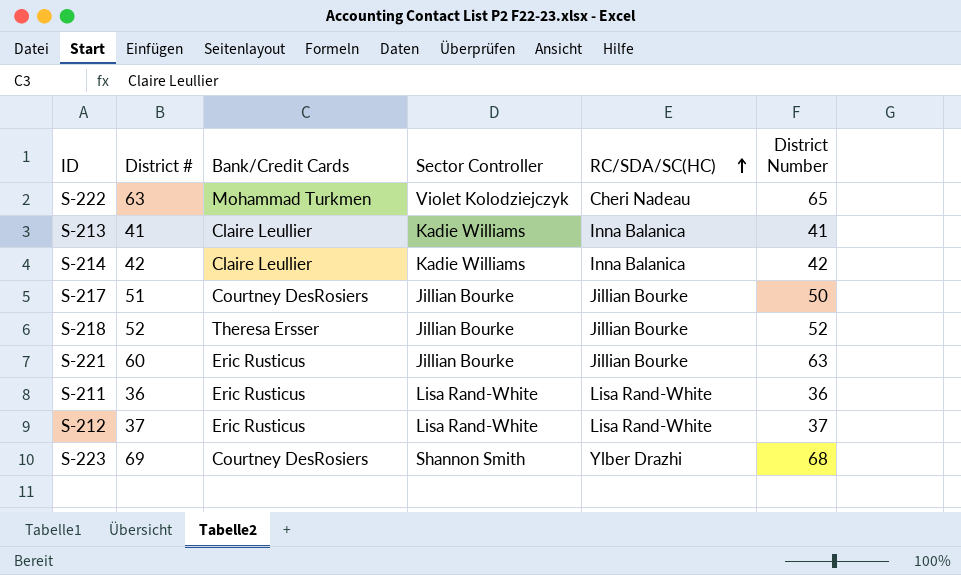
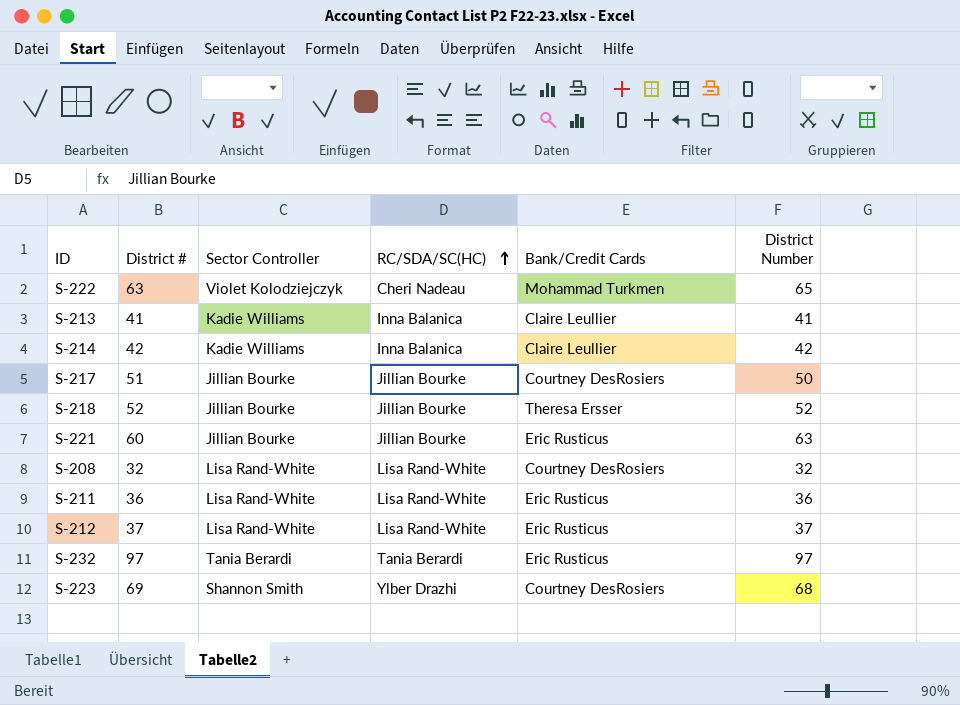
column Bank/Credit Cards | position: 3 -> 5
row S-208: none -> 32 | Lisa Rand-White | Lisa Rand-White | Courtney DesRosiers | 32
row S-232: none -> 97 | Tania Berardi | Tania Berardi | Eric Rusticus | 97

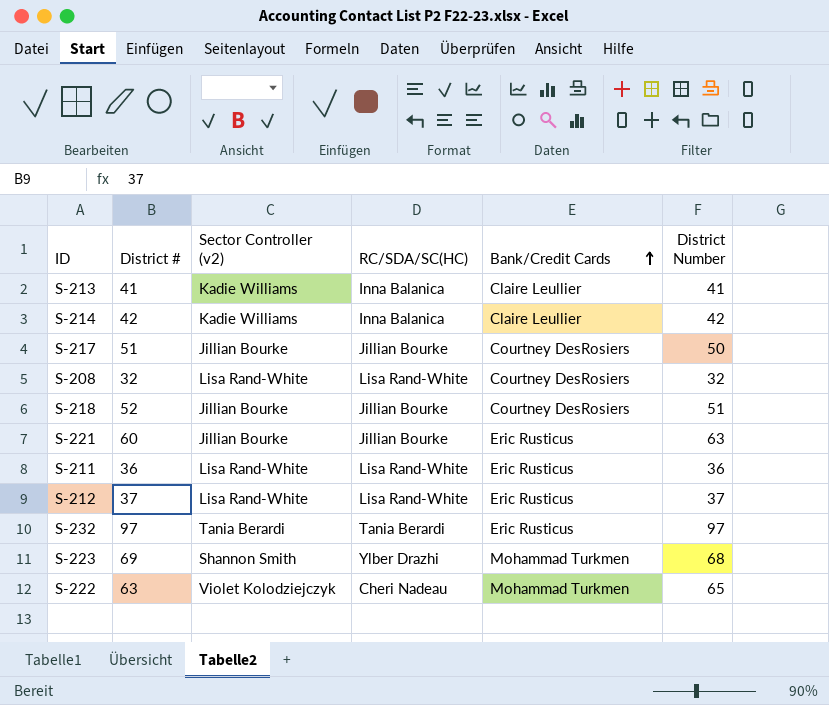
row order: RC/SDA/SC(HC) ascending -> Bank/Credit Cards ascending
column name: Sector Controller -> Sector Controller (v2)
S-218 | Bank/Credit Cards: Theresa Ersser -> Courtney DesRosiers
S-218 | District Number: 52 -> 51
S-223 | Bank/Credit Cards: Courtney DesRosiers -> Mohammad Turkmen

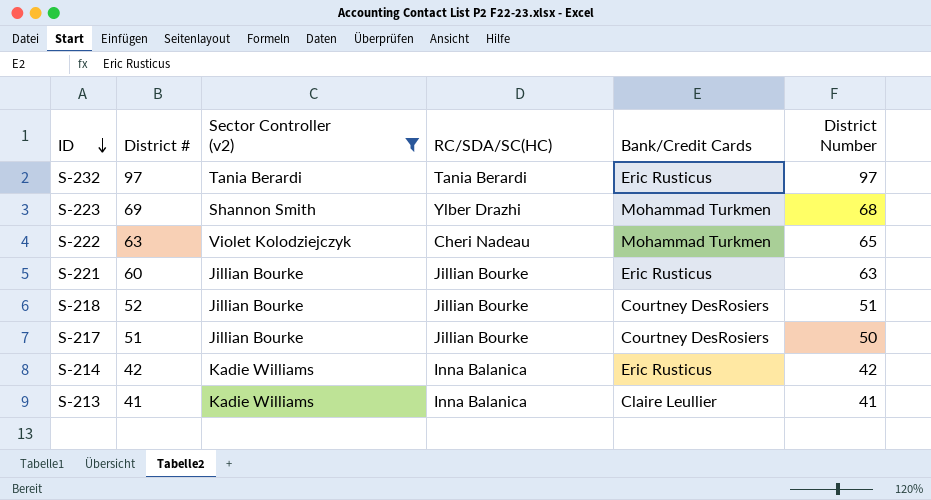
filter: none -> Sector Controller (v2) != Lisa Rand-White
row order: Bank/Credit Cards ascending -> ID descending
S-214 | Bank/Credit Cards: Claire Leullier -> Eric Rusticus

